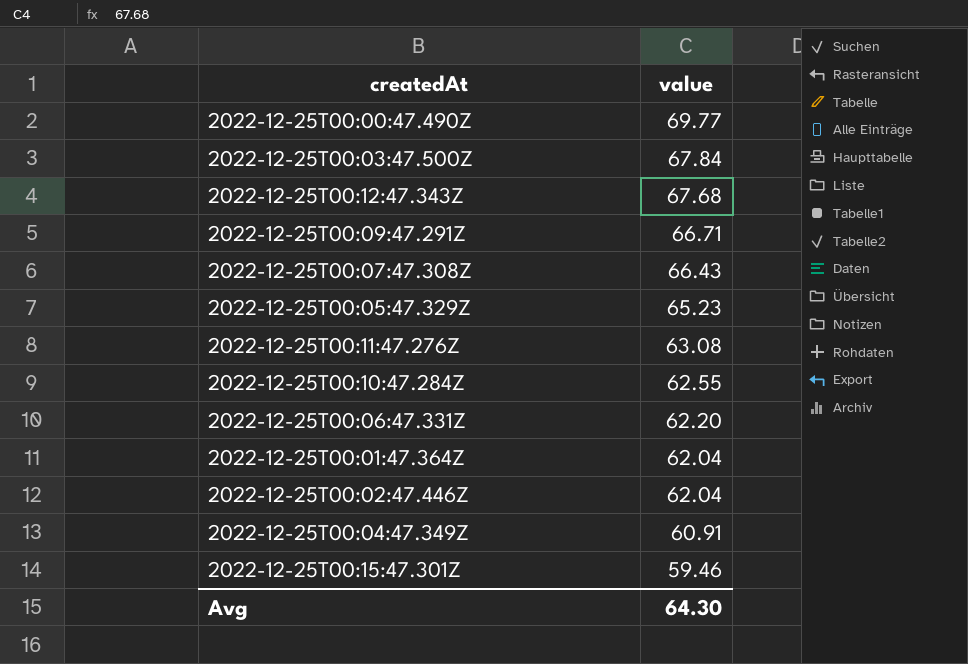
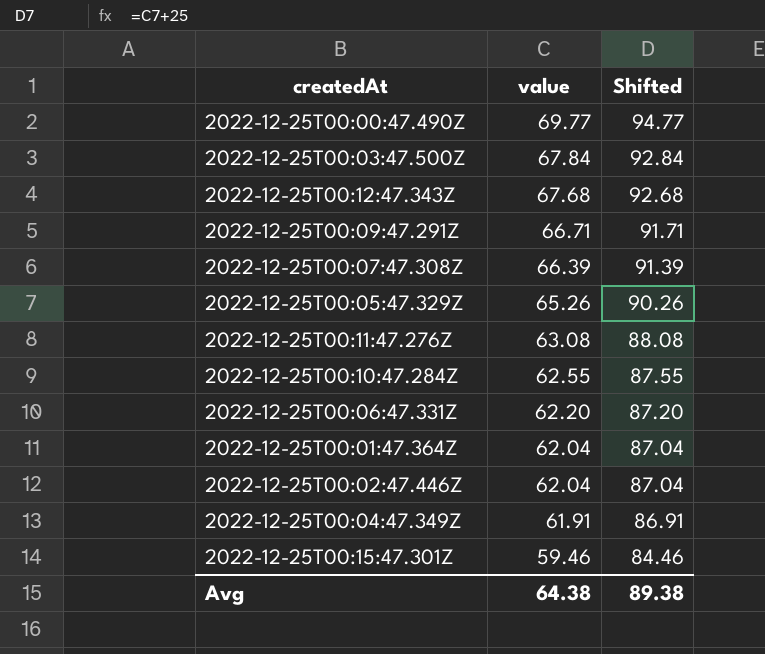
column Shifted | formula: none -> [value] + 25
2022-12-25T00:07:47.308Z | value: 66.43 -> 66.39
2022-12-25T00:05:47.329Z | value: 65.23 -> 65.26
2022-12-25T00:04:47.349Z | value: 60.91 -> 61.91
Avg | value: 64.30 -> 64.38

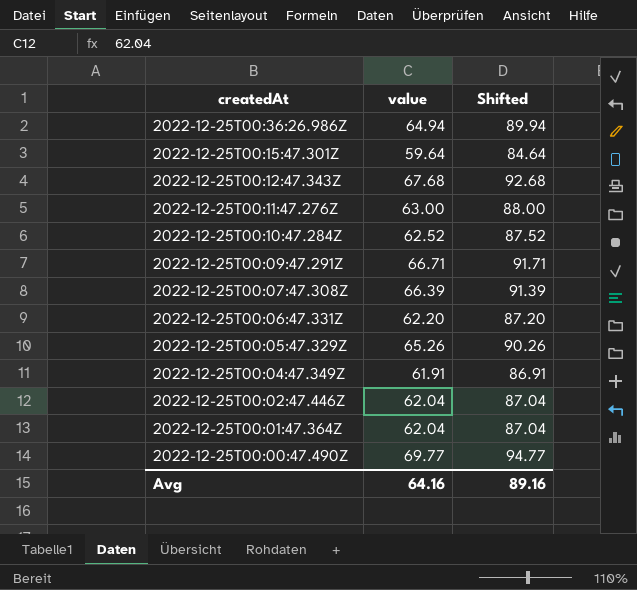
row order: value descending -> createdAt descending
row 2022-12-25T00:03:47.500Z: 67.84 | 92.84 -> none
row 2022-12-25T00:36:26.986Z: none -> 64.94 | 89.94
2022-12-25T00:15:47.301Z | value: 59.46 -> 59.64
2022-12-25T00:15:47.301Z | Shifted: 84.46 -> 84.64
2022-12-25T00:11:47.276Z | value: 63.08 -> 63.00
2022-12-25T00:11:47.276Z | Shifted: 88.08 -> 88.00
2022-12-25T00:10:47.284Z | value: 62.55 -> 62.52
2022-12-25T00:10:47.284Z | Shifted: 87.55 -> 87.52
Avg | value: 64.38 -> 64.16
Avg | Shifted: 89.38 -> 89.16

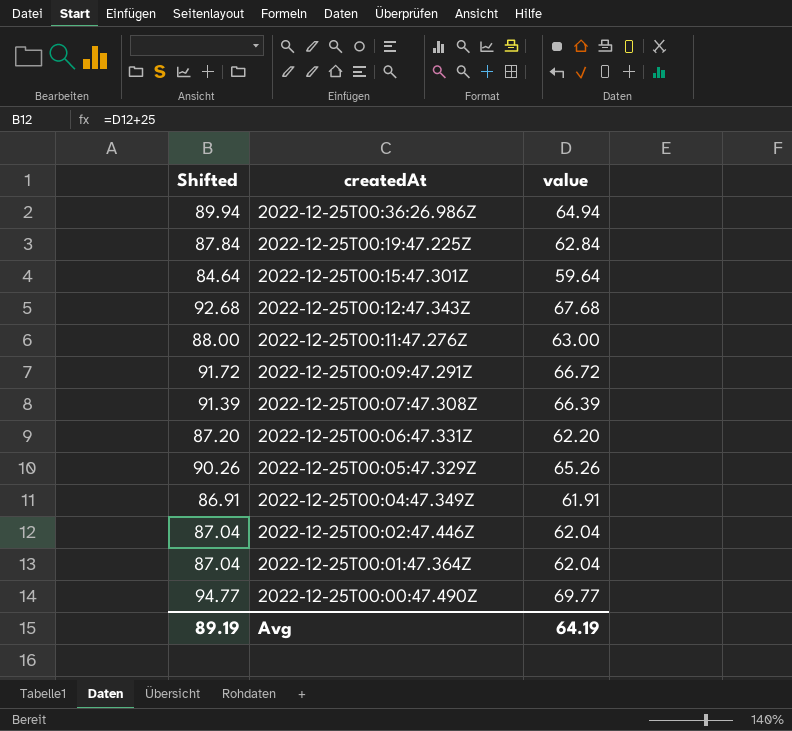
column Shifted | position: 3 -> 1
row 2022-12-25T00:10:47.284Z: 62.52 | 87.52 -> none
row 2022-12-25T00:19:47.225Z: none -> 87.84 | 62.84
2022-12-25T00:09:47.291Z | Shifted: 91.71 -> 91.72
2022-12-25T00:09:47.291Z | value: 66.71 -> 66.72
Avg | Shifted: 89.16 -> 89.19
Avg | value: 64.16 -> 64.19

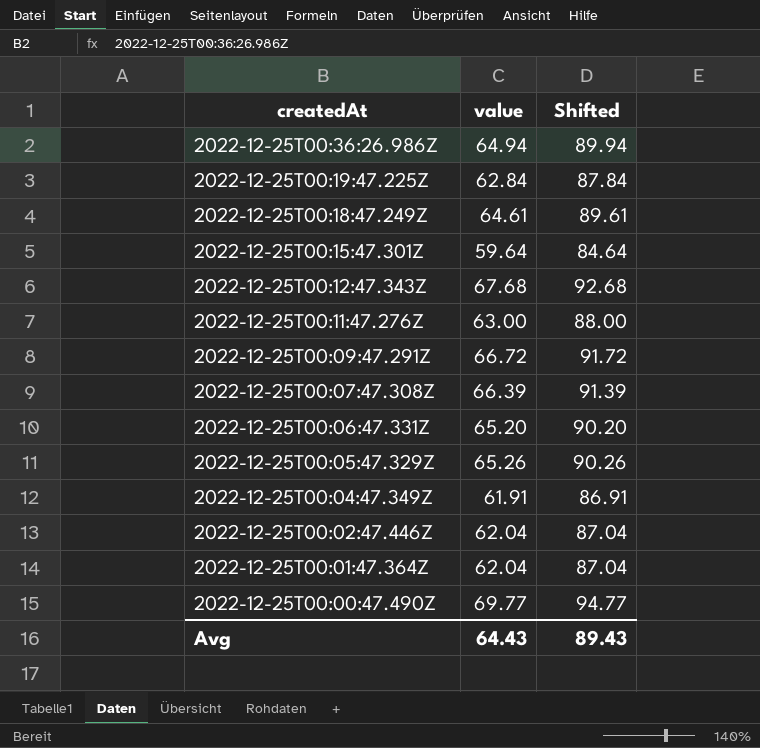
column Shifted | position: 1 -> 3
row 2022-12-25T00:18:47.249Z: none -> 64.61 | 89.61
2022-12-25T00:06:47.331Z | value: 62.20 -> 65.20
2022-12-25T00:06:47.331Z | Shifted: 87.20 -> 90.20
Avg | value: 64.19 -> 64.43
Avg | Shifted: 89.19 -> 89.43

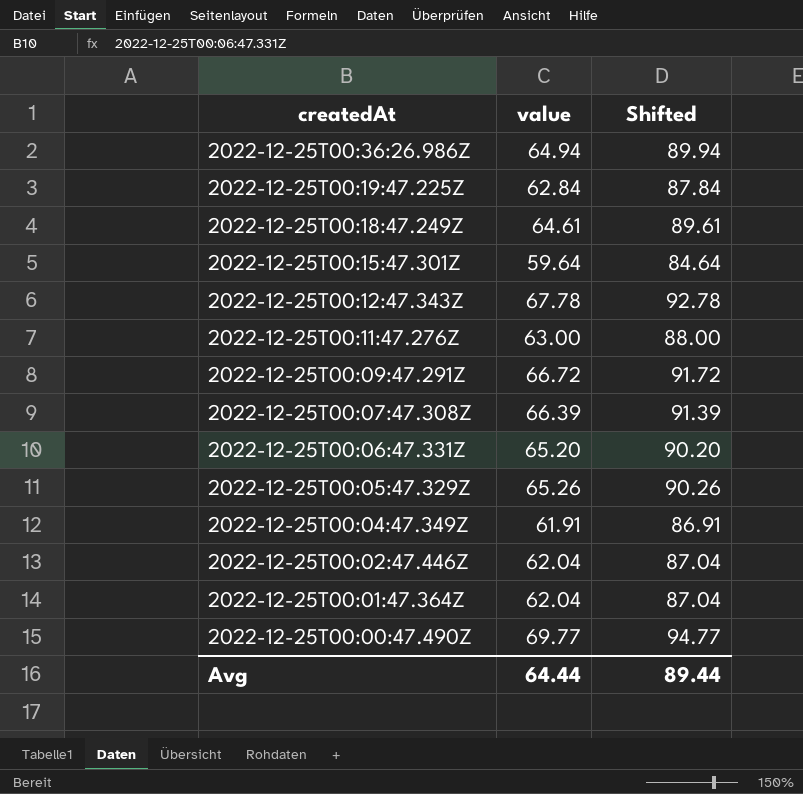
2022-12-25T00:12:47.343Z | value: 67.68 -> 67.78
2022-12-25T00:12:47.343Z | Shifted: 92.68 -> 92.78
Avg | value: 64.43 -> 64.44
Avg | Shifted: 89.43 -> 89.44

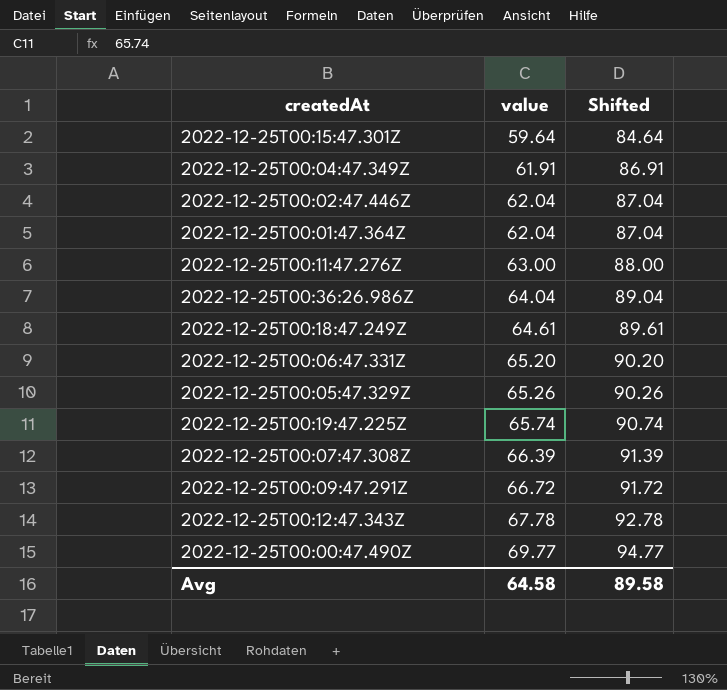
row order: createdAt descending -> value ascending
2022-12-25T00:36:26.986Z | value: 64.94 -> 64.04
2022-12-25T00:36:26.986Z | Shifted: 89.94 -> 89.04
2022-12-25T00:19:47.225Z | value: 62.84 -> 65.74
2022-12-25T00:19:47.225Z | Shifted: 87.84 -> 90.74
Avg | value: 64.44 -> 64.58
Avg | Shifted: 89.44 -> 89.58

